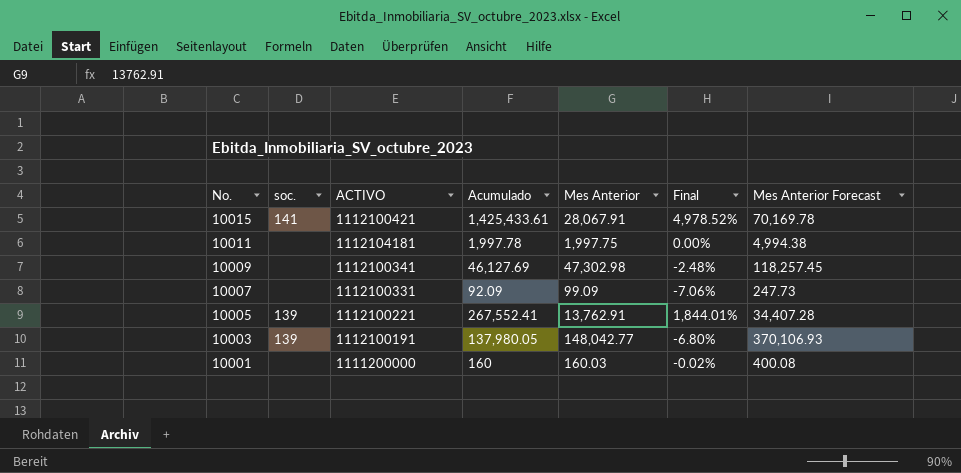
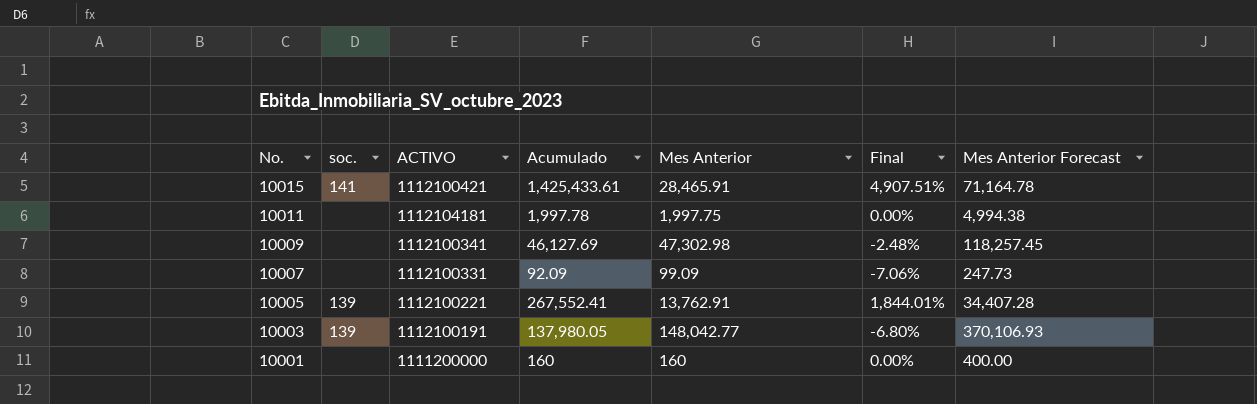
10015 | Mes Anterior: 28,067.91 -> 28,465.91
10015 | Final: 4,978.52% -> 4,907.51%
10015 | Mes Anterior Forecast: 70,169.78 -> 71,164.78
10001 | Mes Anterior: 160.03 -> 160
10001 | Final: -0.02% -> 0.00%
10001 | Mes Anterior Forecast: 400.08 -> 400.00

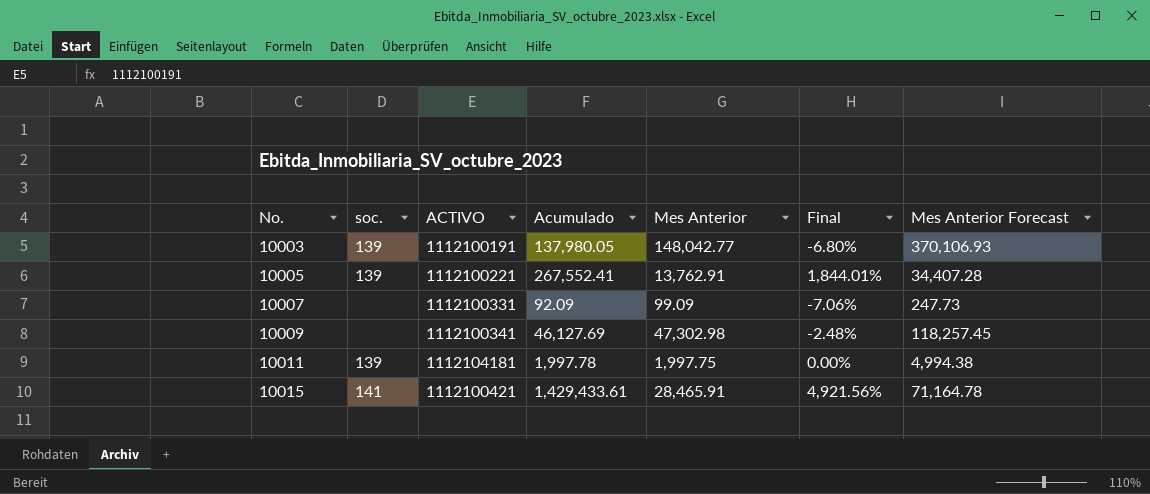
row order: No. descending -> No. ascending
row 10001: none | 1111200000 | 160 | 160 | 0.00% | 400.00 -> none
10011 | soc.: none -> 139
10015 | Acumulado: 1,425,433.61 -> 1,429,433.61
10015 | Final: 4,907.51% -> 4,921.56%

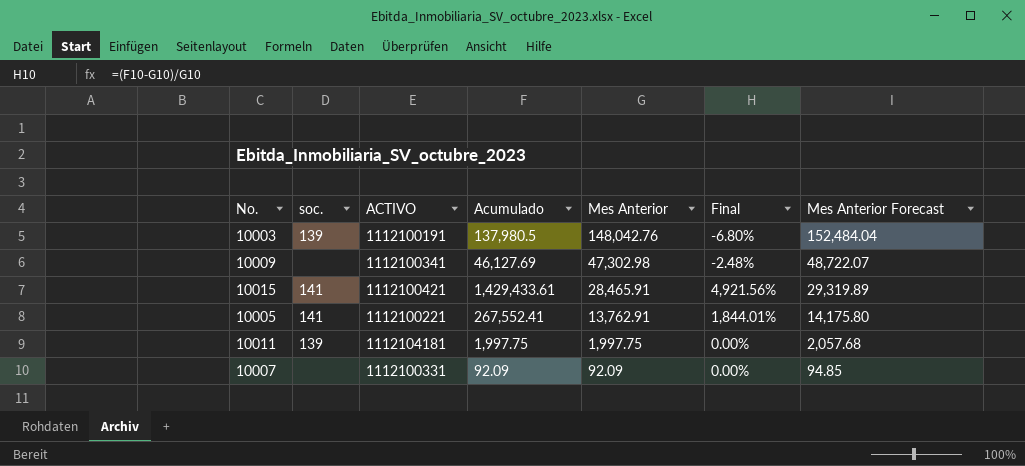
row order: No. ascending -> Mes Anterior descending
column Mes Anterior Forecast | formula: [Mes Anterior] * 2.5 -> [Mes Anterior] * 1.03
10003 | Acumulado: 137,980.05 -> 137,980.5
10003 | Mes Anterior: 148,042.77 -> 148,042.76
10005 | soc.: 139 -> 141
10011 | Acumulado: 1,997.78 -> 1,997.75
10007 | Mes Anterior: 99.09 -> 92.09
10007 | Final: -7.06% -> 0.00%

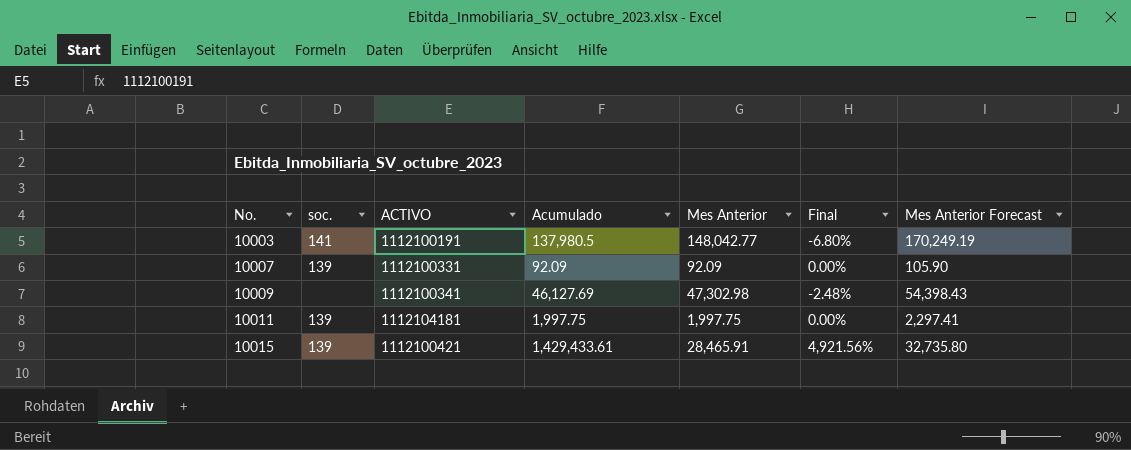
row order: Mes Anterior descending -> No. ascending
column Mes Anterior Forecast | formula: [Mes Anterior] * 1.03 -> [Mes Anterior] * 1.15
row 10005: 141 | 1112100221 | 267,552.41 | 13,762.91 | 1,844.01% | 14,175.80 -> none
10003 | soc.: 139 -> 141
10003 | Mes Anterior: 148,042.76 -> 148,042.77
10007 | soc.: none -> 139
10015 | soc.: 141 -> 139

